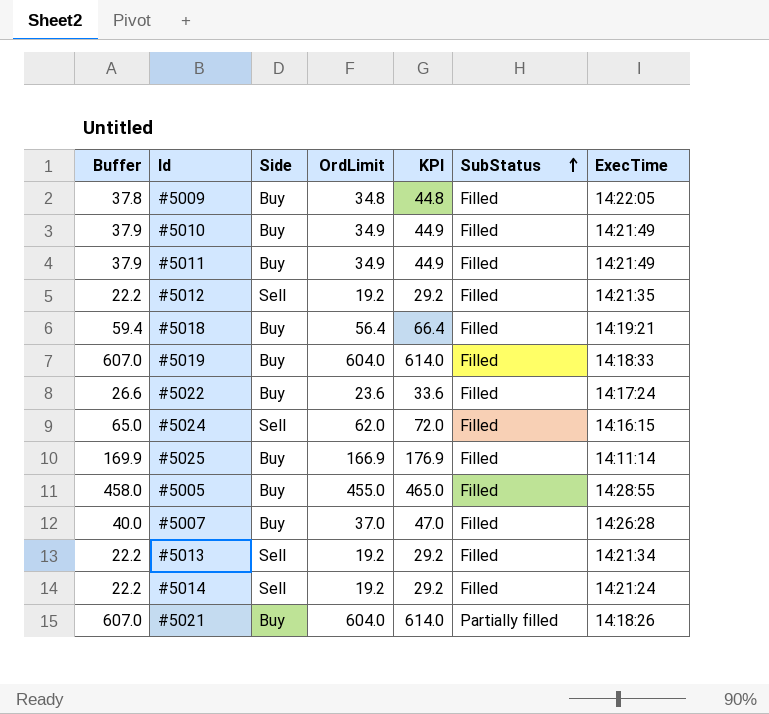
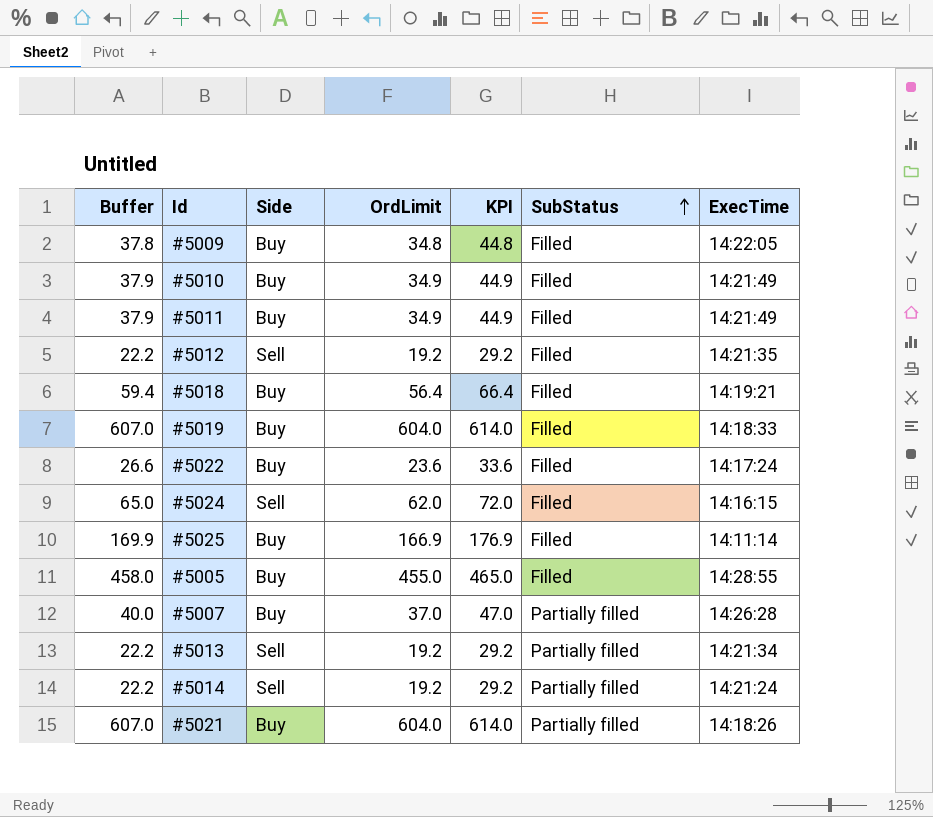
#5007 | SubStatus: Filled -> Partially filled
#5013 | SubStatus: Filled -> Partially filled
#5014 | SubStatus: Filled -> Partially filled

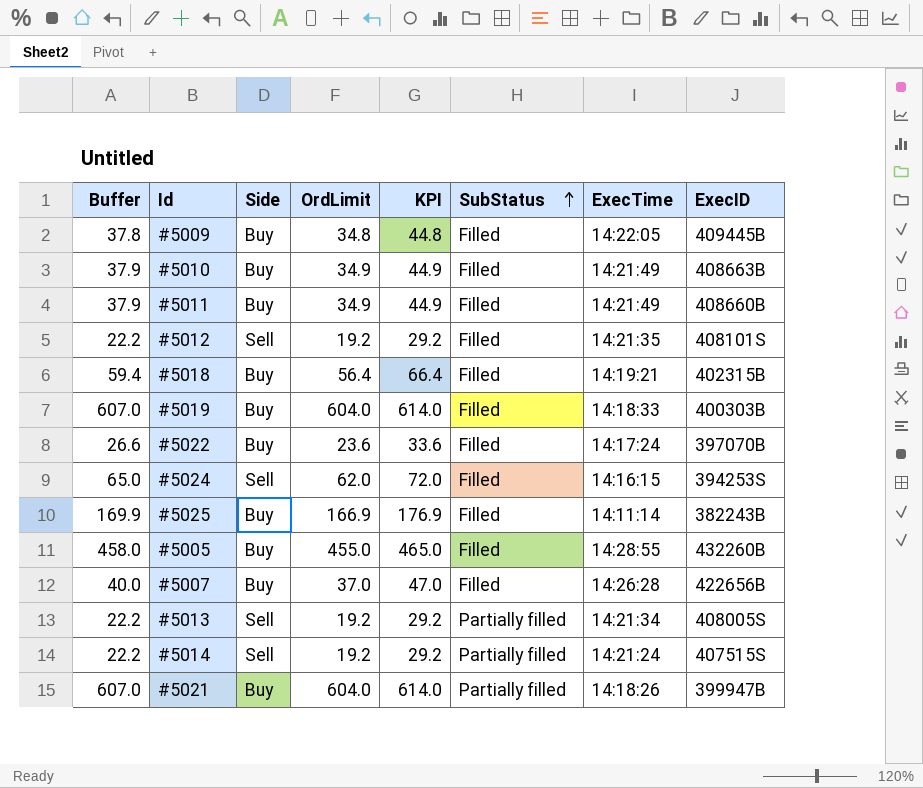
column ExecID | position: none -> 8
#5007 | SubStatus: Partially filled -> Filled

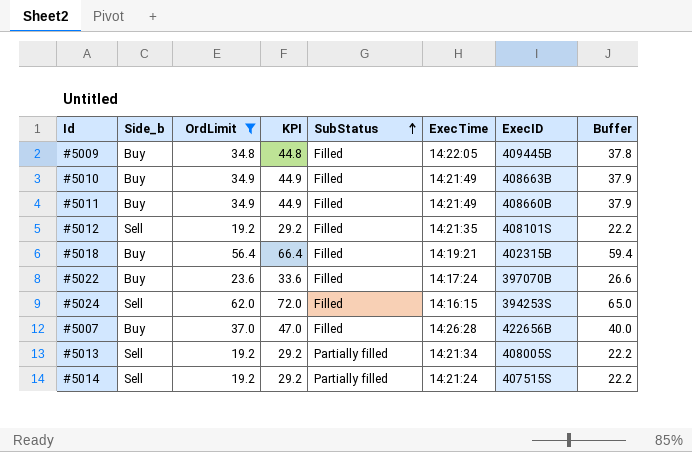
filter: none -> OrdLimit <= 62.0
column name: Side -> Side_b
column Buffer | position: 1 -> 8

